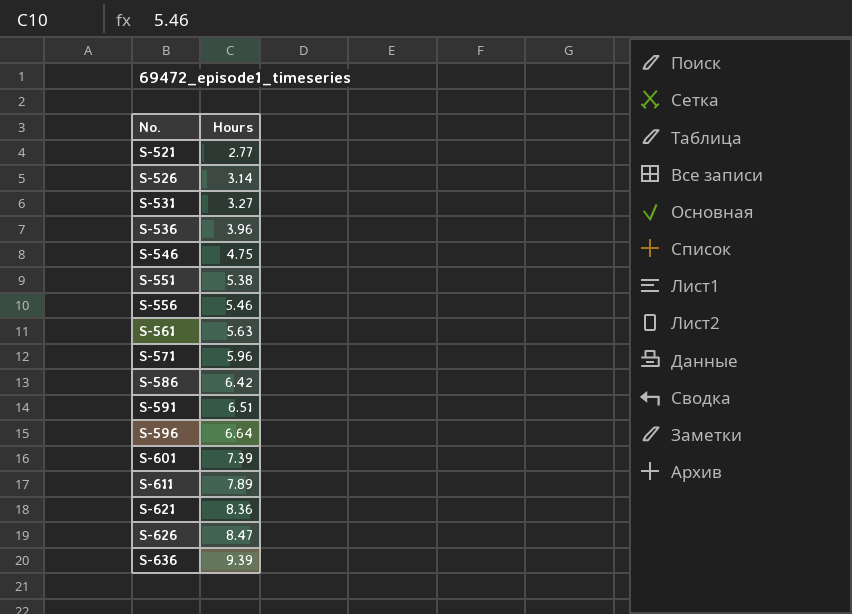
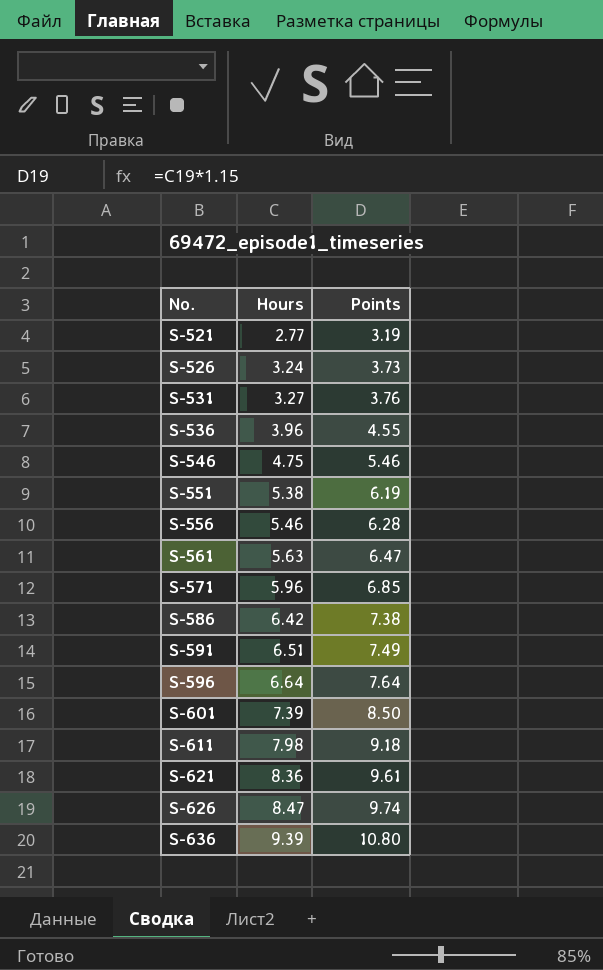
column Points | formula: none -> [Hours] * 1.15
S-526 | Hours: 3.14 -> 3.24
S-611 | Hours: 7.89 -> 7.98

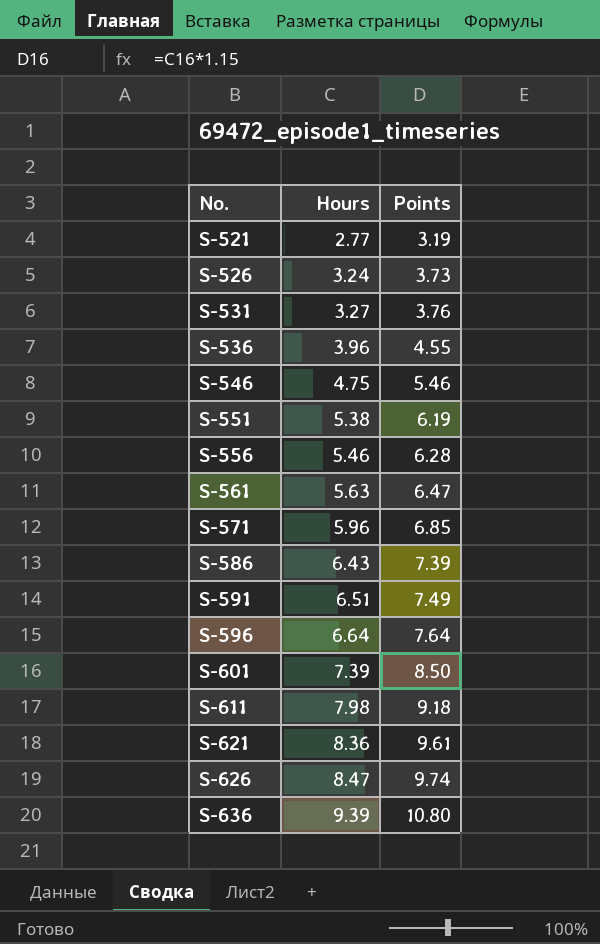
S-586 | Hours: 6.42 -> 6.43
S-586 | Points: 7.38 -> 7.39

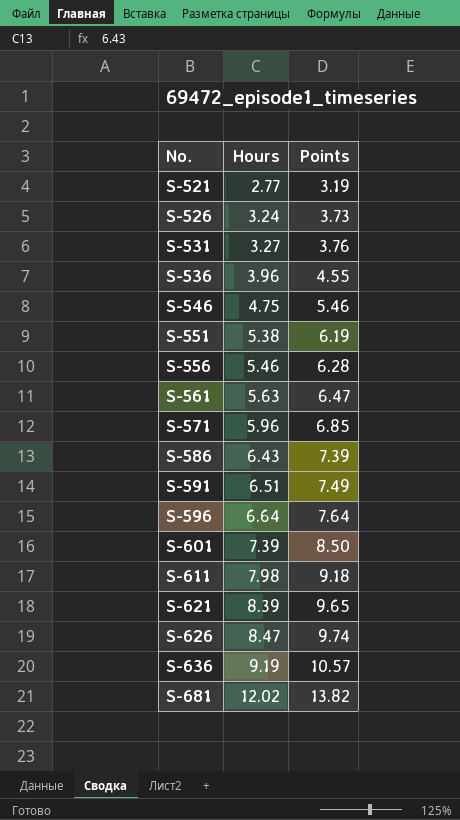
S-621 | Hours: 8.36 -> 8.39
S-621 | Points: 9.61 -> 9.65
S-636 | Hours: 9.39 -> 9.19
S-636 | Points: 10.80 -> 10.57
row S-681: none -> 12.02 | 13.82

